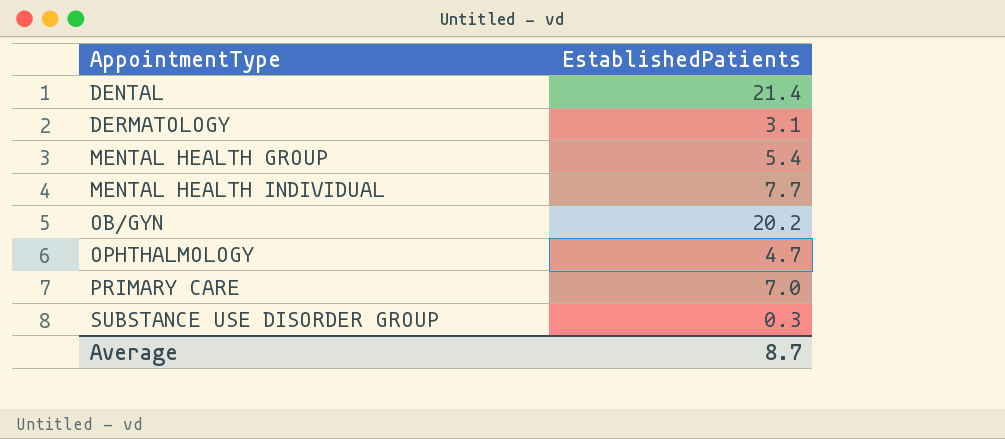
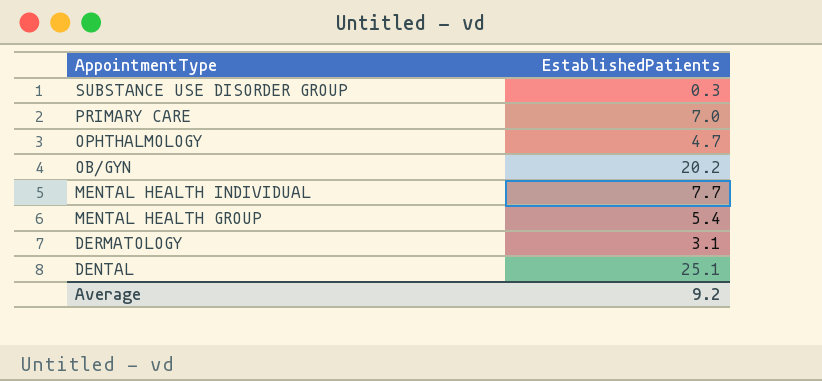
row order: AppointmentType ascending -> AppointmentType descending
DENTAL | EstablishedPatients: 21.4 -> 25.1
Average | EstablishedPatients: 8.7 -> 9.2

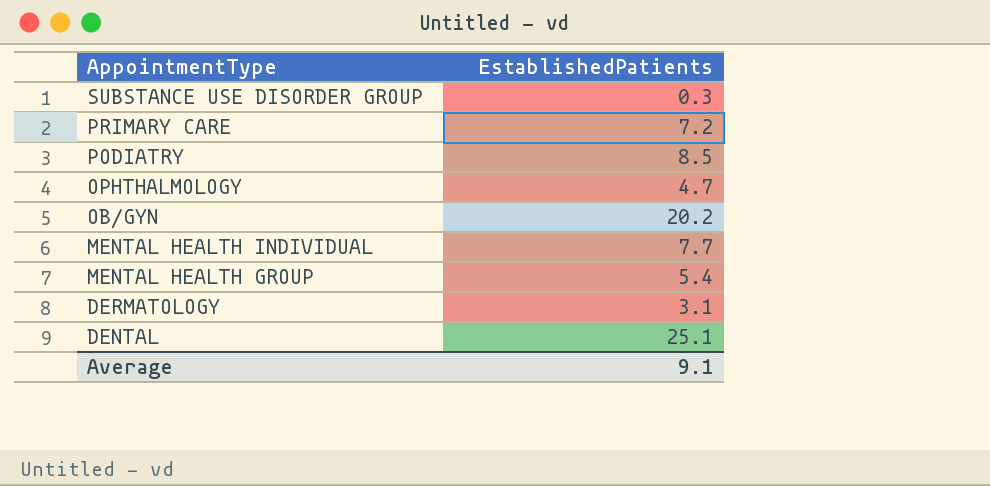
PRIMARY CARE | EstablishedPatients: 7.0 -> 7.2
row PODIATRY: none -> 8.5
Average | EstablishedPatients: 9.2 -> 9.1

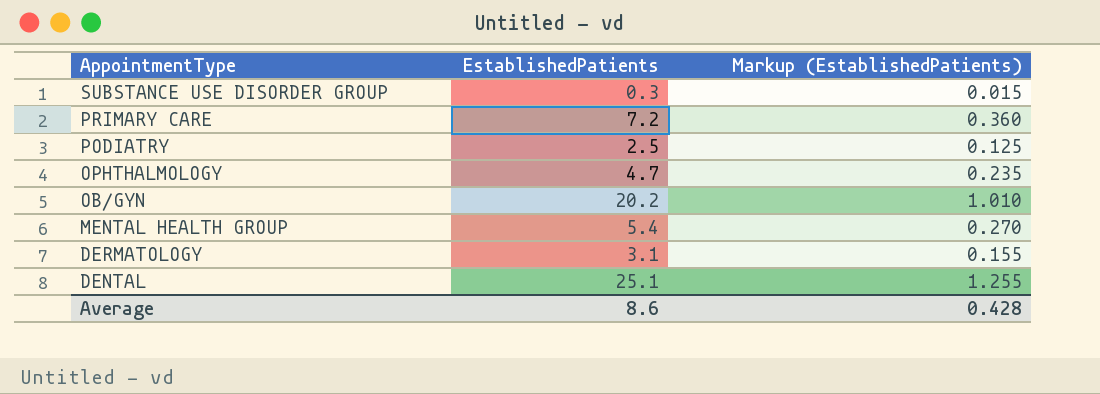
column Markup (EstablishedPatients) | formula: none -> [EstablishedPatients] * 0.05
row MENTAL HEALTH INDIVIDUAL: 7.7 -> none
PODIATRY | EstablishedPatients: 8.5 -> 2.5
Average | EstablishedPatients: 9.1 -> 8.6

